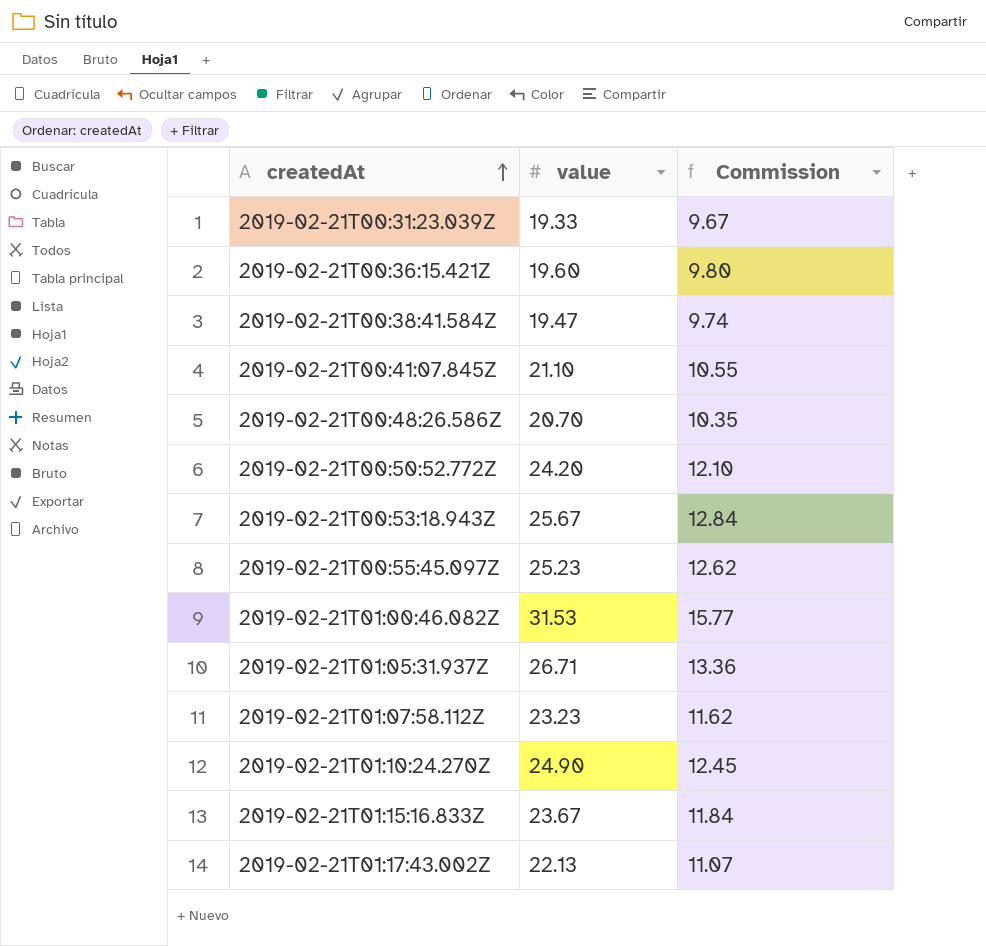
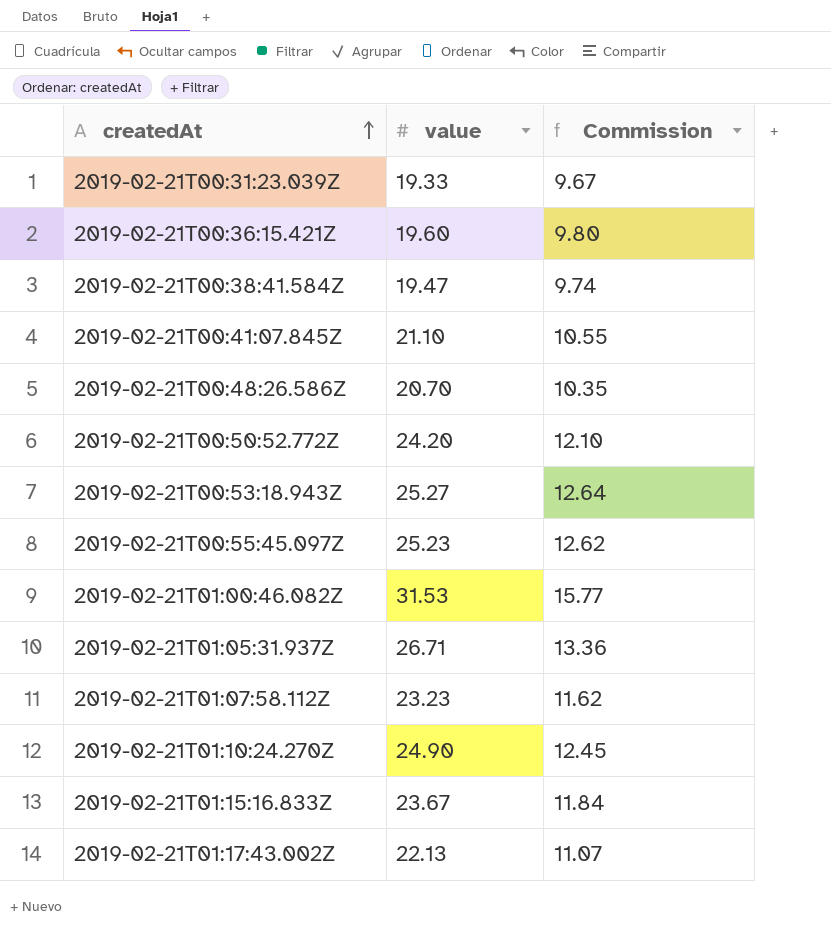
2019-02-21T00:53:18.943Z | value: 25.67 -> 25.27
2019-02-21T00:53:18.943Z | Commission: 12.84 -> 12.64

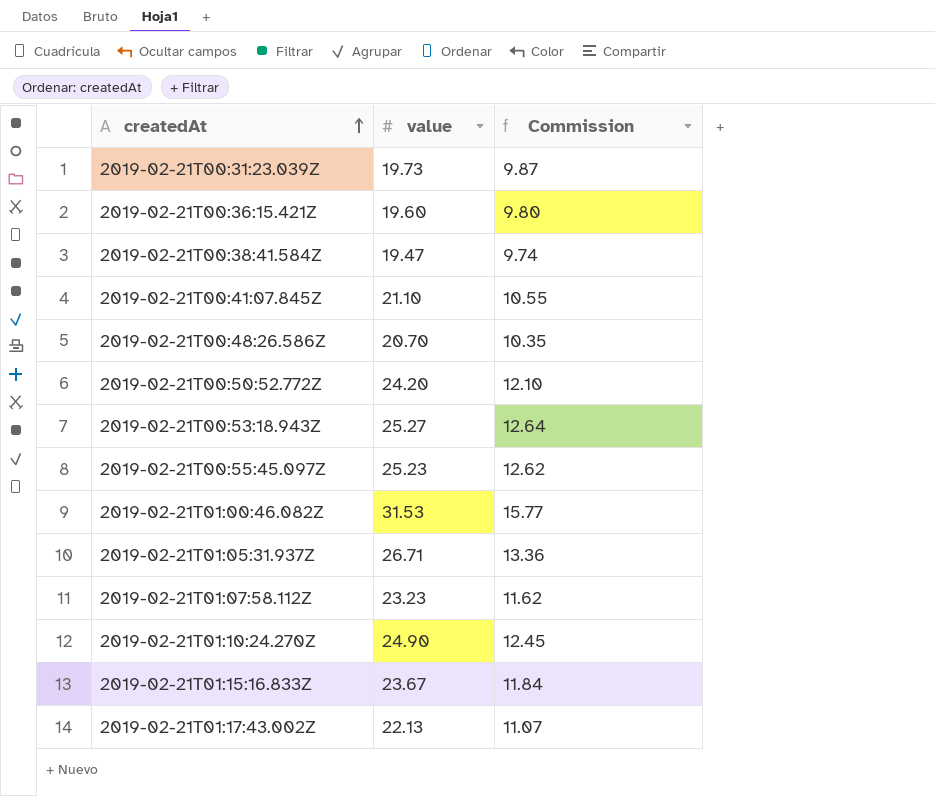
2019-02-21T00:31:23.039Z | value: 19.33 -> 19.73
2019-02-21T00:31:23.039Z | Commission: 9.67 -> 9.87

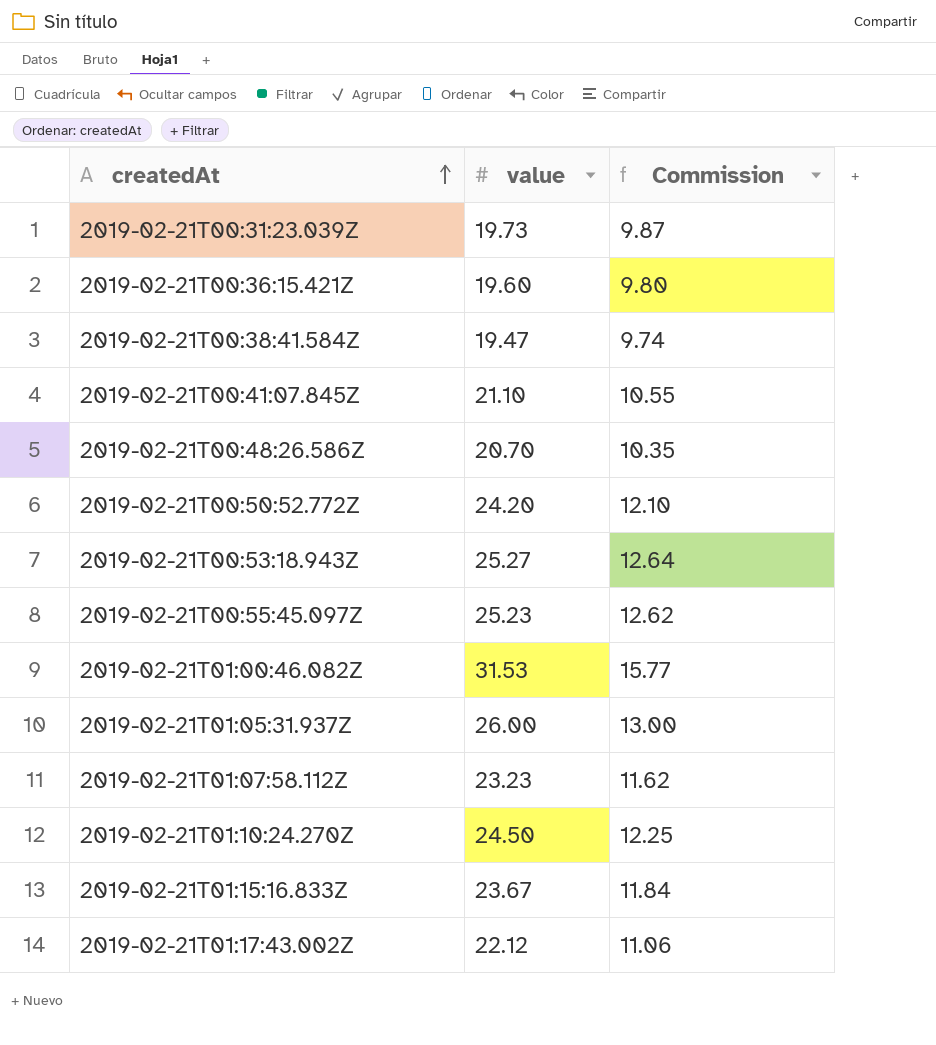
2019-02-21T01:05:31.937Z | value: 26.71 -> 26.00
2019-02-21T01:05:31.937Z | Commission: 13.36 -> 13.00
2019-02-21T01:10:24.270Z | value: 24.90 -> 24.50
2019-02-21T01:10:24.270Z | Commission: 12.45 -> 12.25
2019-02-21T01:17:43.002Z | value: 22.13 -> 22.12
2019-02-21T01:17:43.002Z | Commission: 11.07 -> 11.06

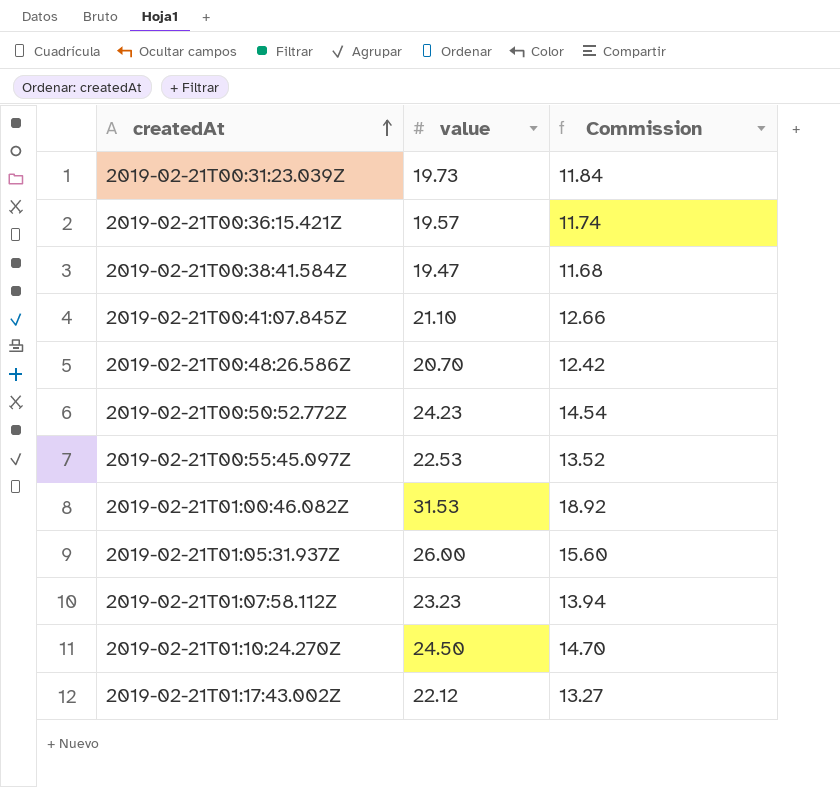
column Commission | formula: [value] * 0.5 -> [value] * 0.6
row 2019-02-21T00:53:18.943Z: 25.27 | 12.64 -> none
row 2019-02-21T01:15:16.833Z: 23.67 | 11.84 -> none
2019-02-21T00:36:15.421Z | value: 19.60 -> 19.57
2019-02-21T00:50:52.772Z | value: 24.20 -> 24.23
2019-02-21T00:55:45.097Z | value: 25.23 -> 22.53

